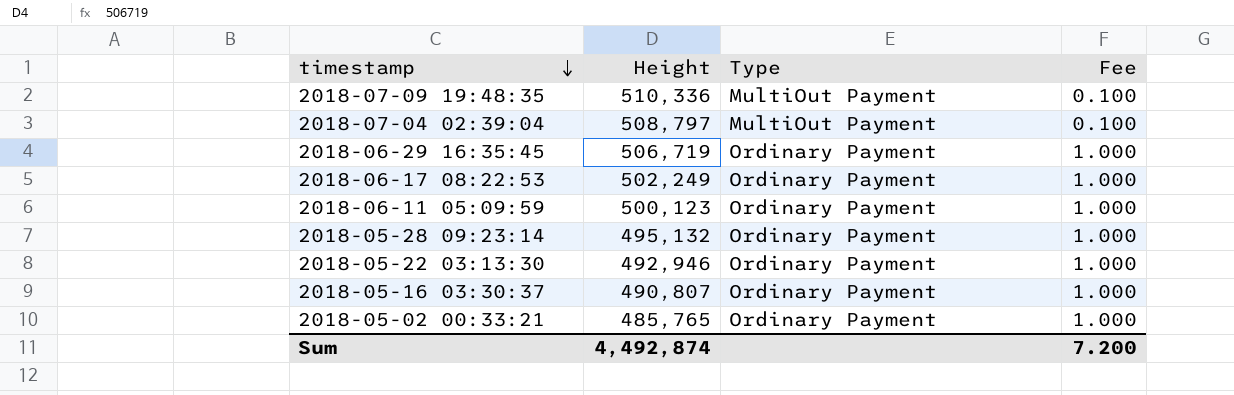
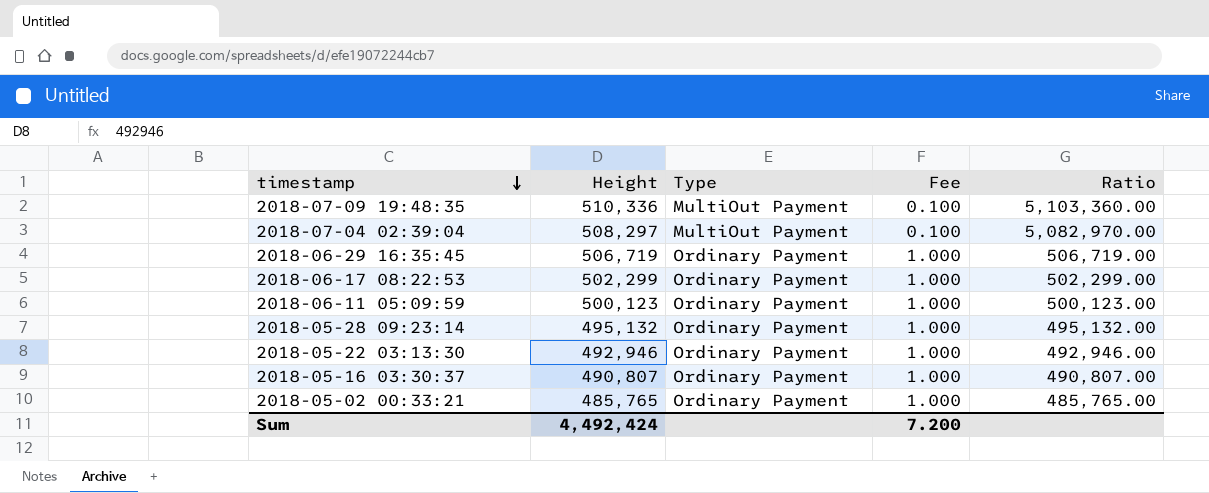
column Ratio | formula: none -> [Height] / [Fee]
2018-07-04 02:39:04 | Height: 508,797 -> 508,297
2018-06-17 08:22:53 | Height: 502,249 -> 502,299
Sum | Height: 4,492,874 -> 4,492,424

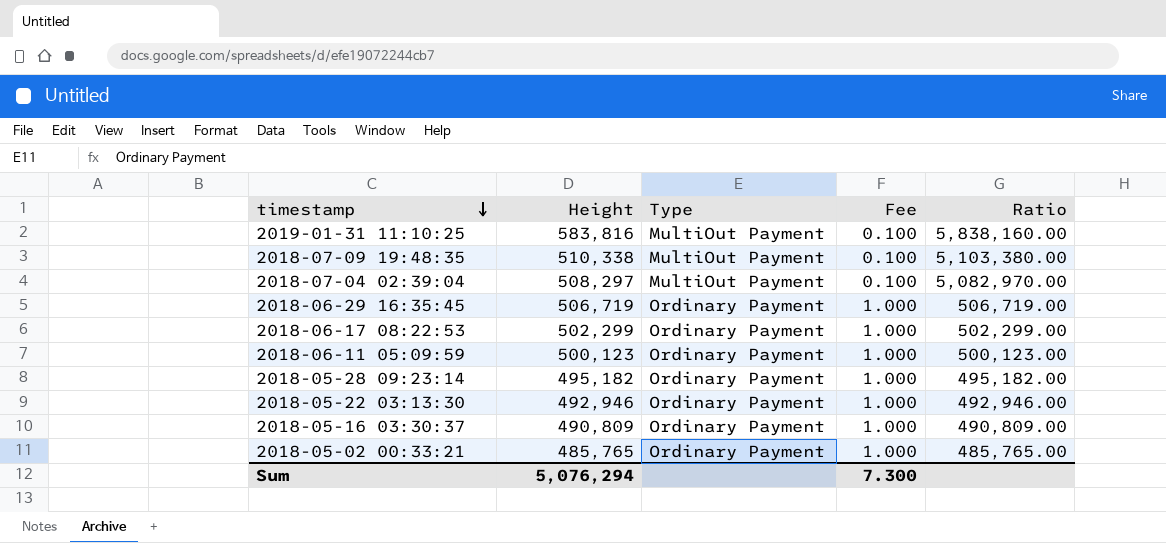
row 2019-01-31 11:10:25: none -> 583,816 | MultiOut Payment | 0.100 | 5,838,160.00
2018-07-09 19:48:35 | Height: 510,336 -> 510,338
2018-07-09 19:48:35 | Ratio: 5,103,360.00 -> 5,103,380.00
2018-05-28 09:23:14 | Height: 495,132 -> 495,182
2018-05-28 09:23:14 | Ratio: 495,132.00 -> 495,182.00
2018-05-16 03:30:37 | Height: 490,807 -> 490,809
2018-05-16 03:30:37 | Ratio: 490,807.00 -> 490,809.00
Sum | Height: 4,492,424 -> 5,076,294
Sum | Fee: 7.200 -> 7.300

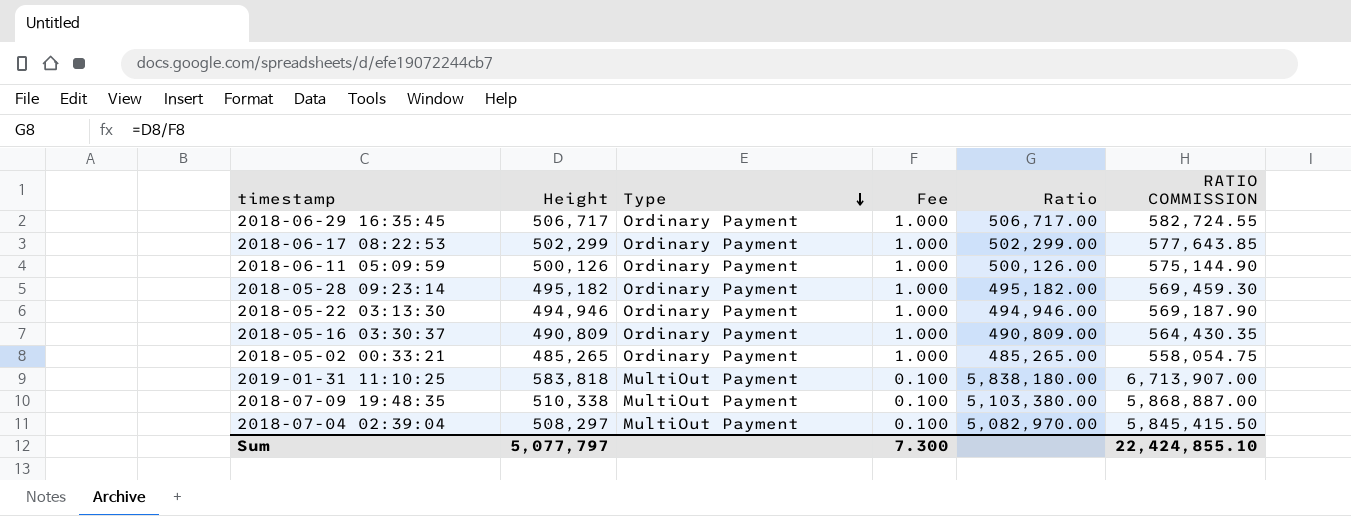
row order: timestamp descending -> Type descending
column RATIO COMMISSION | formula: none -> [Ratio] * 1.15
2018-06-29 16:35:45 | Height: 506,719 -> 506,717
2018-06-29 16:35:45 | Ratio: 506,719.00 -> 506,717.00
2018-06-11 05:09:59 | Height: 500,123 -> 500,126
2018-06-11 05:09:59 | Ratio: 500,123.00 -> 500,126.00
2018-05-22 03:13:30 | Height: 492,946 -> 494,946
2018-05-22 03:13:30 | Ratio: 492,946.00 -> 494,946.00
2018-05-02 00:33:21 | Height: 485,765 -> 485,265
2018-05-02 00:33:21 | Ratio: 485,765.00 -> 485,265.00
2019-01-31 11:10:25 | Height: 583,816 -> 583,818
2019-01-31 11:10:25 | Ratio: 5,838,160.00 -> 5,838,180.00
Sum | Height: 5,076,294 -> 5,077,797

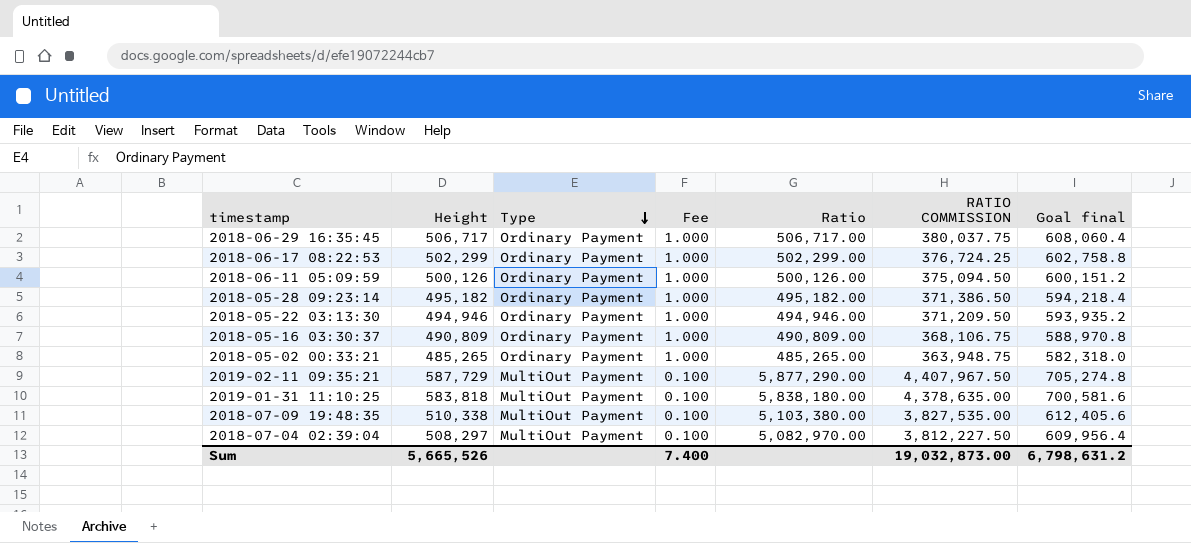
column RATIO COMMISSION | formula: [Ratio] * 1.15 -> [Ratio] * 0.75
column Goal final | formula: none -> [Height] * 1.2
row 2019-02-11 09:35:21: none -> 587,729 | MultiOut Payment | 0.100 | 5,877,290.00 | 4,407,967.50 | 705,274.8
Sum | Height: 5,077,797 -> 5,665,526
Sum | Fee: 7.300 -> 7.400
Sum | RATIO COMMISSION: 22,424,855.10 -> 19,032,873.00

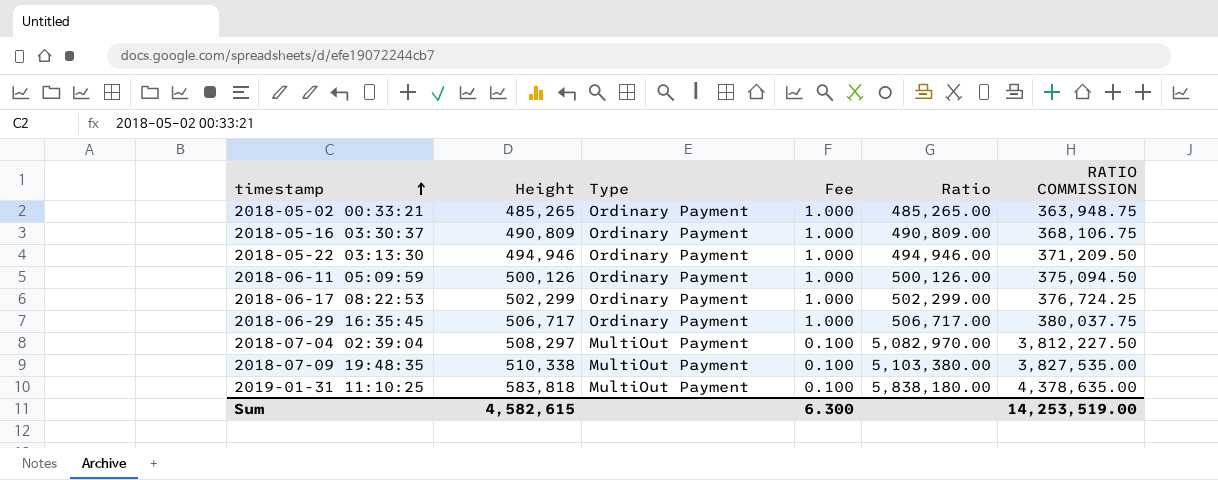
row order: Type descending -> timestamp ascending
column Goal final | formula: [Height] * 1.2 -> none
row 2018-05-28 09:23:14: 495,182 | Ordinary Payment | 1.000 | 495,182.00 | 371,386.50 | 594,218.4 -> none
row 2019-02-11 09:35:21: 587,729 | MultiOut Payment | 0.100 | 5,877,290.00 | 4,407,967.50 | 705,274.8 -> none
Sum | Height: 5,665,526 -> 4,582,615
Sum | Fee: 7.400 -> 6.300
Sum | RATIO COMMISSION: 19,032,873.00 -> 14,253,519.00

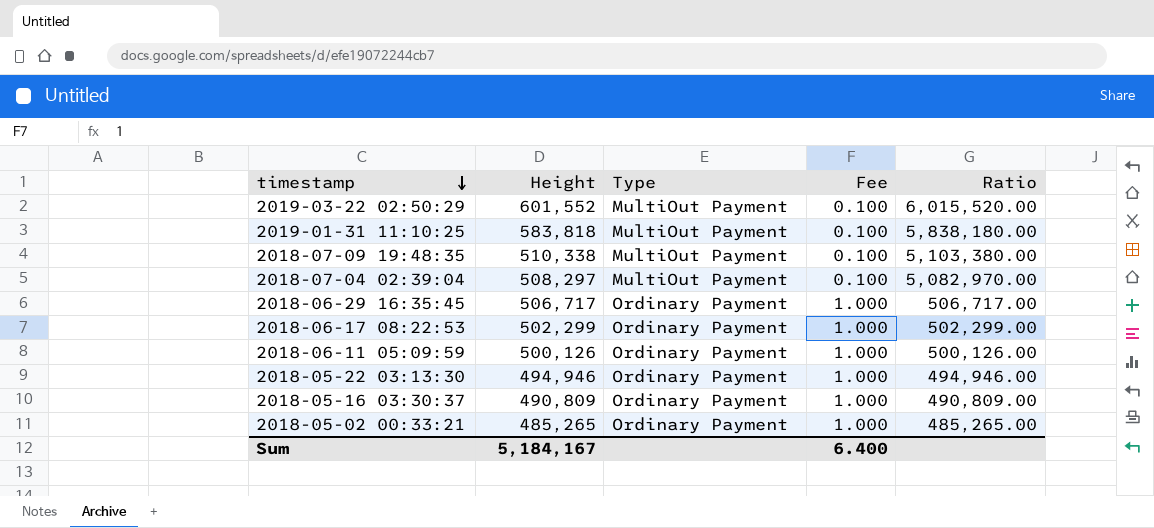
row order: timestamp ascending -> timestamp descending
column RATIO COMMISSION | formula: [Ratio] * 0.75 -> none
row 2019-03-22 02:50:29: none -> 601,552 | MultiOut Payment | 0.100 | 6,015,520.00
Sum | Height: 4,582,615 -> 5,184,167
Sum | Fee: 6.300 -> 6.400

